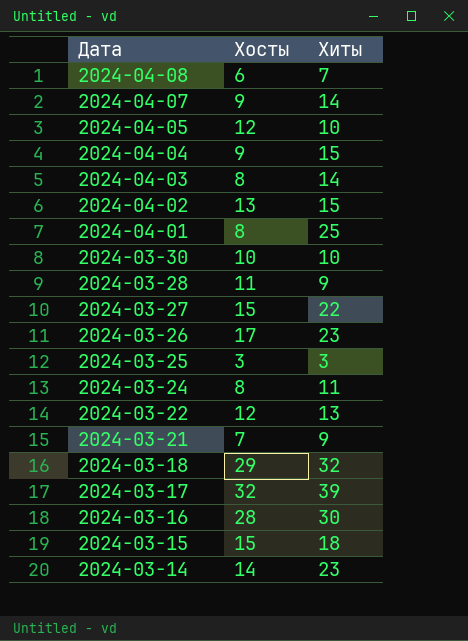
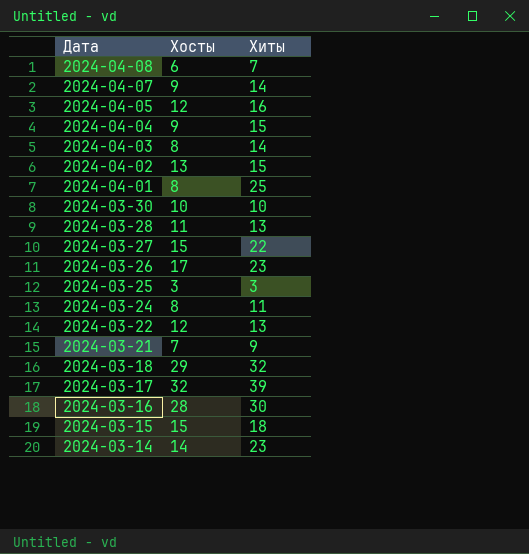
2024-04-05 | Хиты: 10 -> 16
2024-03-28 | Хиты: 9 -> 13

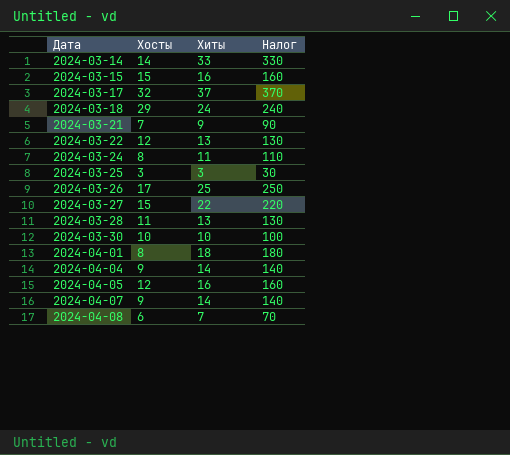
row order: Дата descending -> Дата ascending
column Налог | formula: none -> [Хиты] * 10
row 2024-04-03: 8 | 14 -> none
row 2024-04-02: 13 | 15 -> none
row 2024-03-16: 28 | 30 -> none
2024-03-14 | Хиты: 23 -> 33
2024-03-15 | Хиты: 18 -> 16
2024-03-17 | Хиты: 39 -> 37
2024-03-18 | Хиты: 32 -> 24
2024-03-26 | Хиты: 23 -> 25
2024-04-01 | Хиты: 25 -> 18
2024-04-04 | Хиты: 15 -> 14

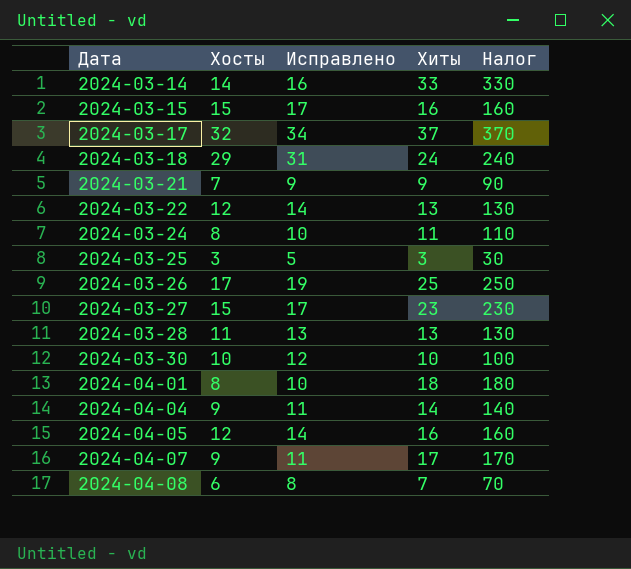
column Исправлено | formula: none -> [Хосты] + 2
2024-03-27 | Хиты: 22 -> 23
2024-03-27 | Налог: 220 -> 230
2024-04-07 | Хиты: 14 -> 17
2024-04-07 | Налог: 140 -> 170

